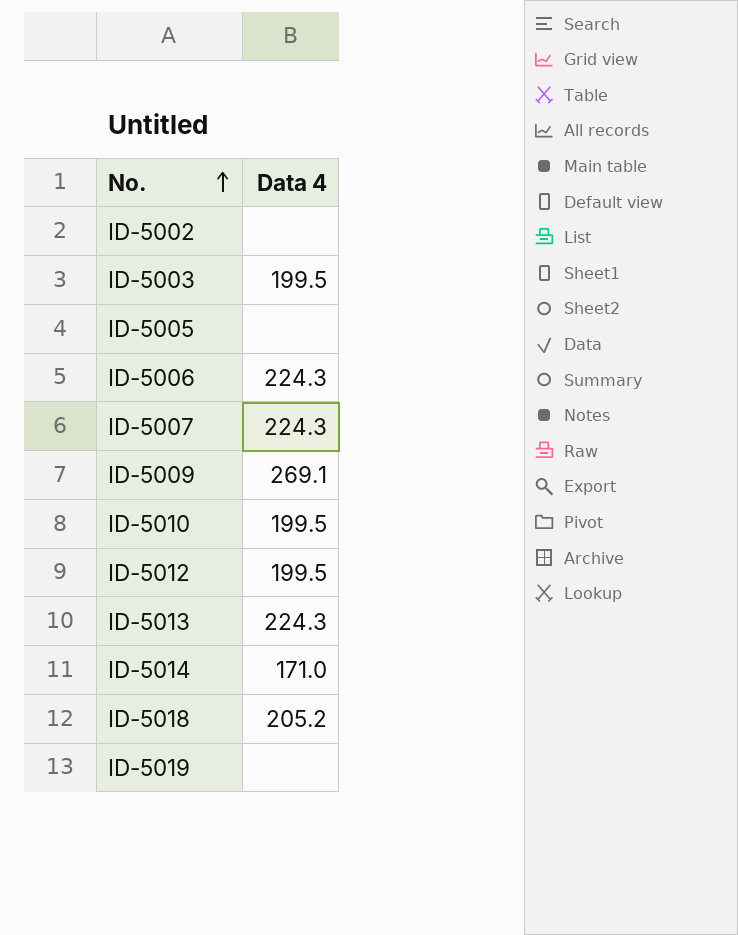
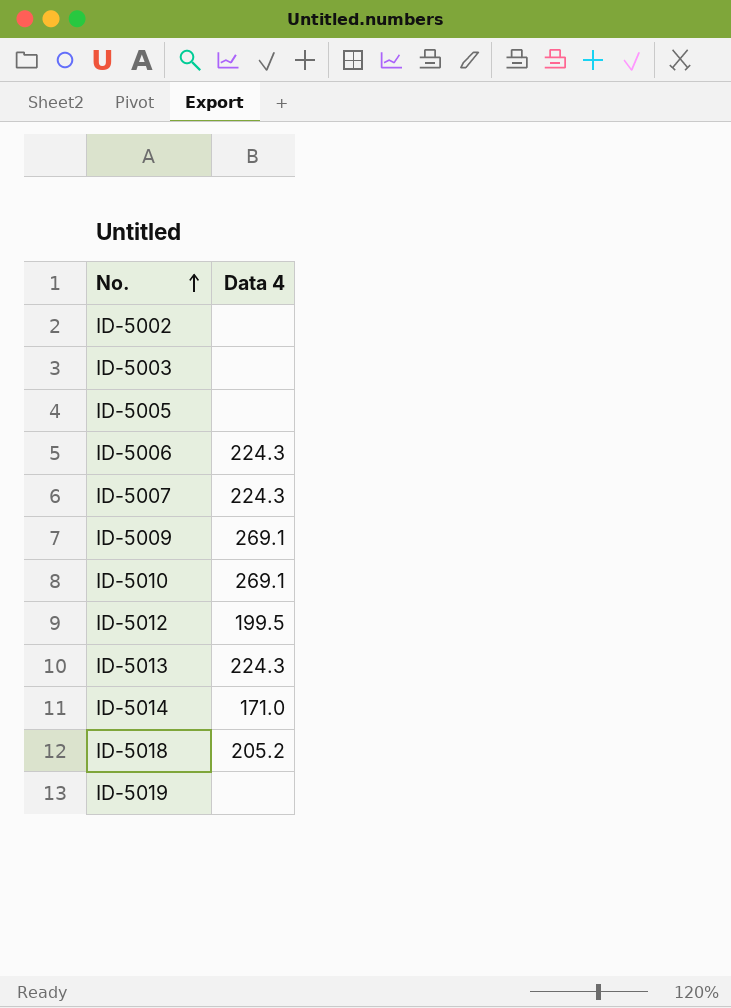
ID-5003 | Data 4: 199.5 -> none
ID-5010 | Data 4: 199.5 -> 269.1

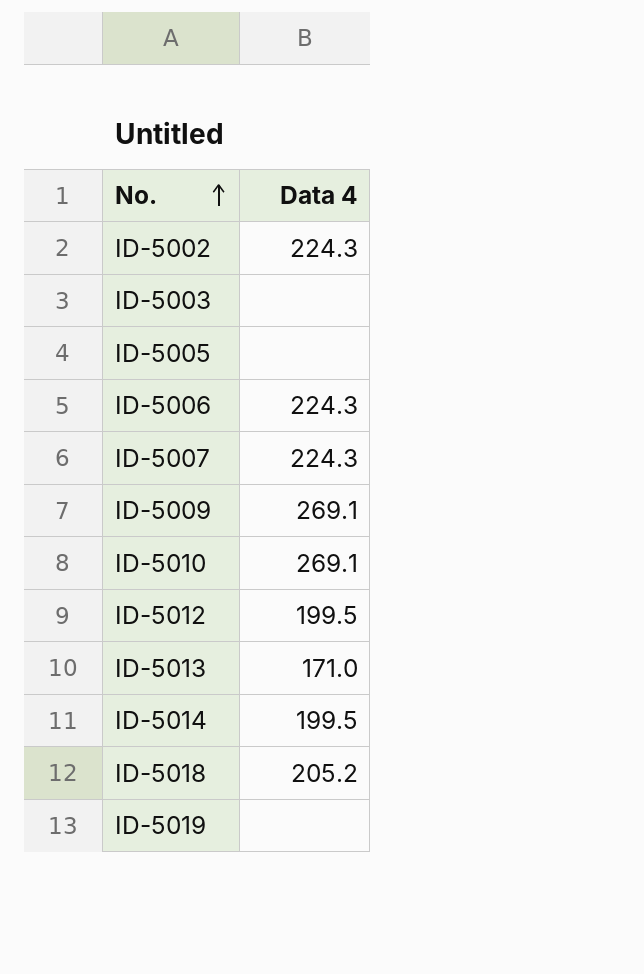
ID-5002 | Data 4: none -> 224.3
ID-5013 | Data 4: 224.3 -> 171.0
ID-5014 | Data 4: 171.0 -> 199.5

